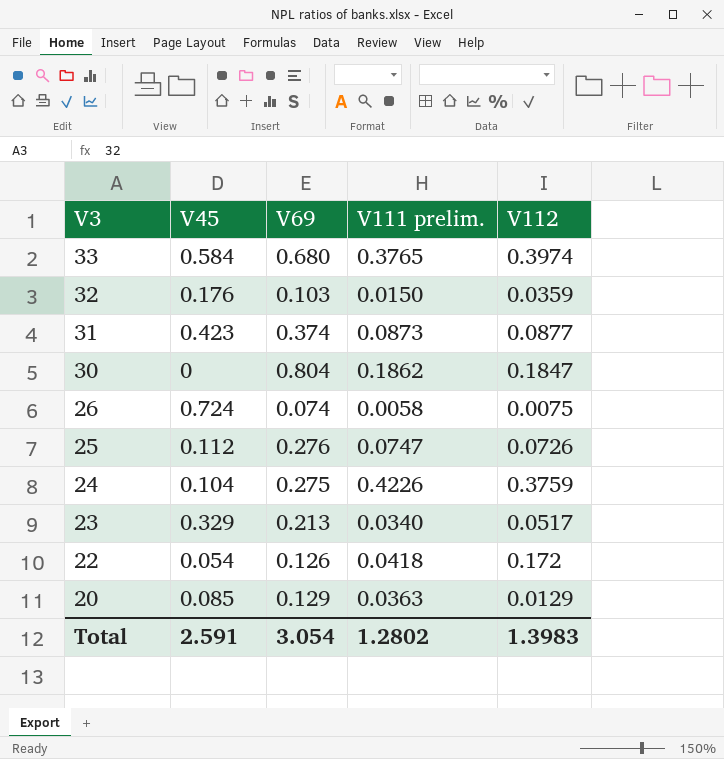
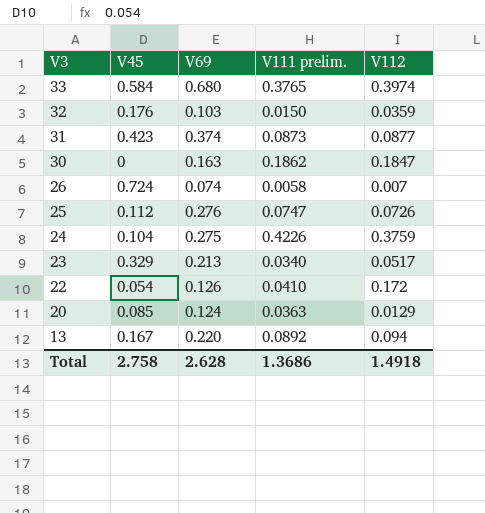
30 | V69: 0.804 -> 0.163
26 | V112: 0.0075 -> 0.007
22 | V111 prelim.: 0.0418 -> 0.0410
20 | V69: 0.129 -> 0.124
row 13: none -> 0.167 | 0.220 | 0.0892 | 0.094
Total | V45: 2.591 -> 2.758
Total | V69: 3.054 -> 2.628
Total | V111 prelim.: 1.2802 -> 1.3686
Total | V112: 1.3983 -> 1.4918

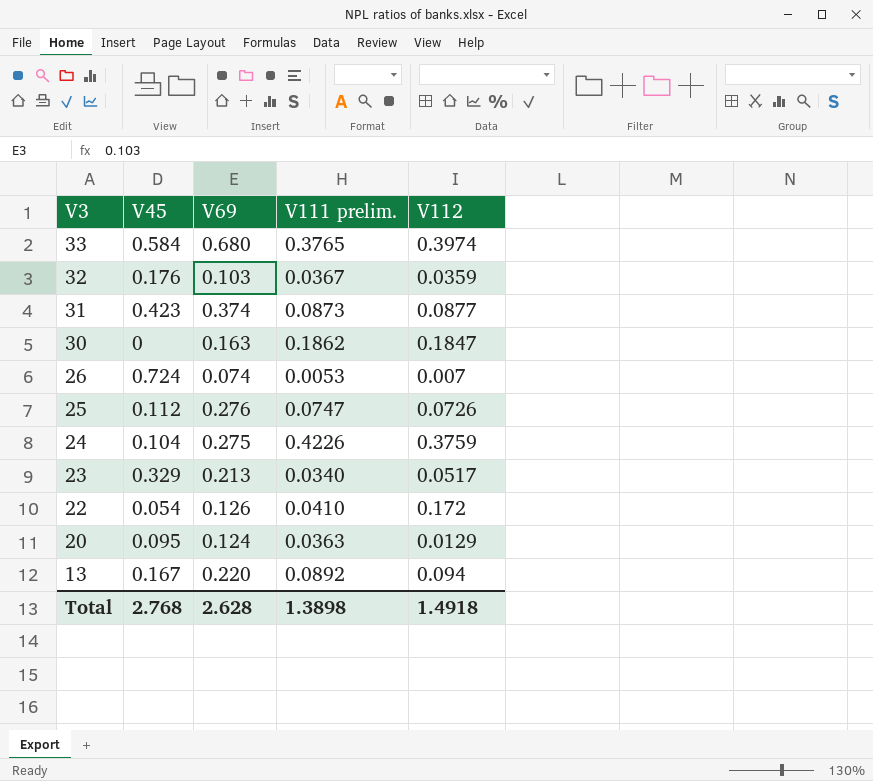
32 | V111 prelim.: 0.0150 -> 0.0367
26 | V111 prelim.: 0.0058 -> 0.0053
20 | V45: 0.085 -> 0.095
Total | V45: 2.758 -> 2.768
Total | V111 prelim.: 1.3686 -> 1.3898

